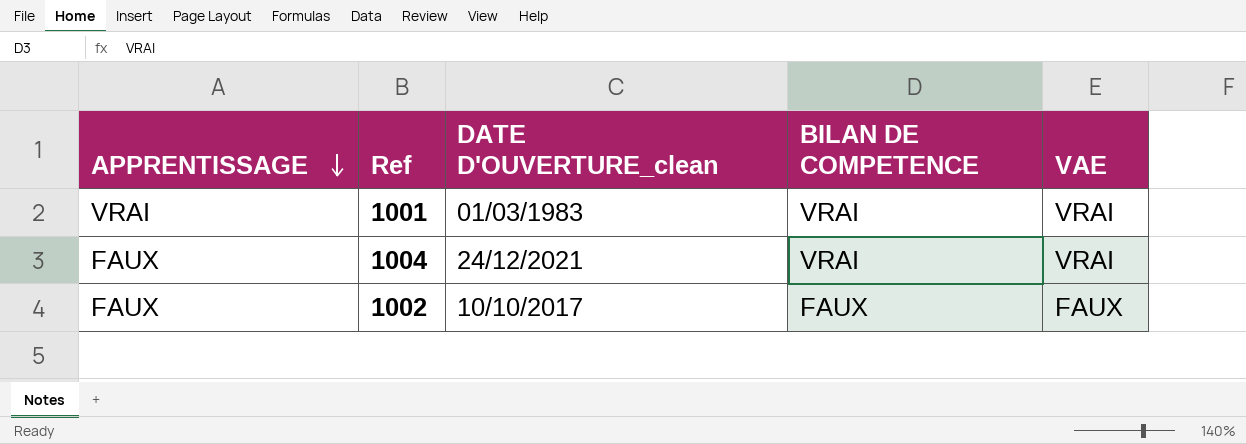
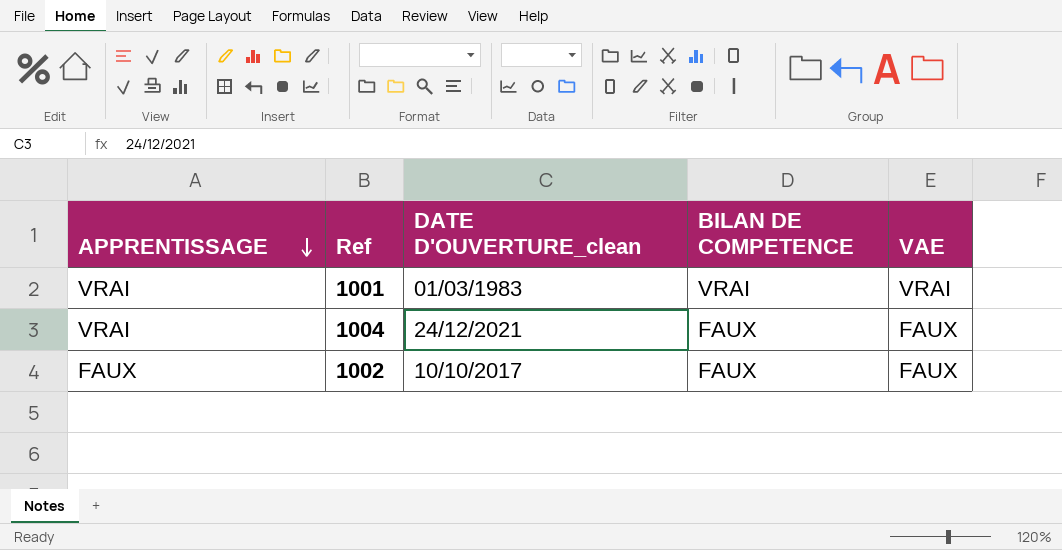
1004 | APPRENTISSAGE: FAUX -> VRAI
1004 | BILAN DE COMPETENCE: VRAI -> FAUX
1004 | VAE: VRAI -> FAUX

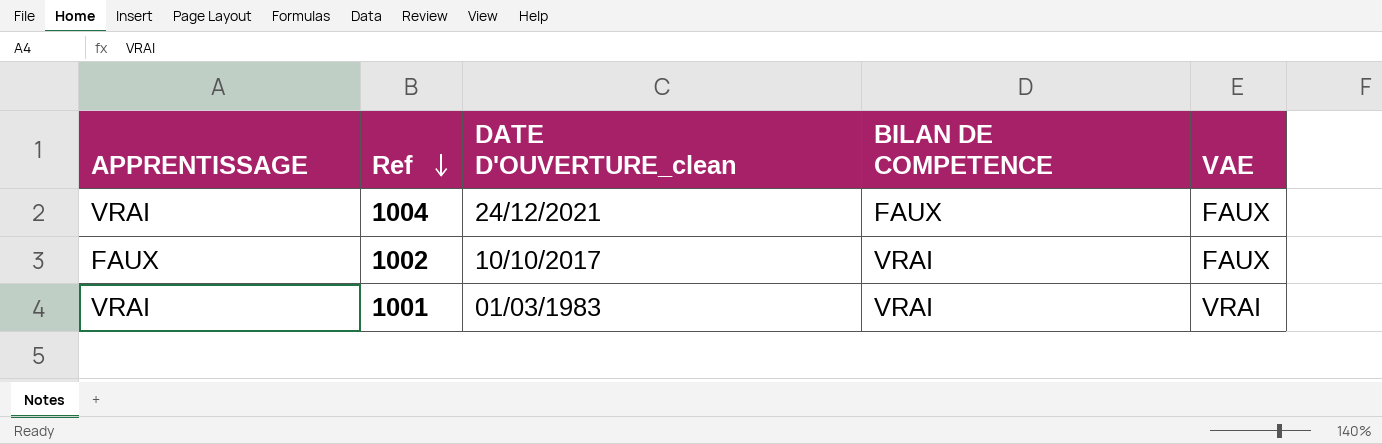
row order: APPRENTISSAGE descending -> Ref descending
1002 | BILAN DE COMPETENCE: FAUX -> VRAI

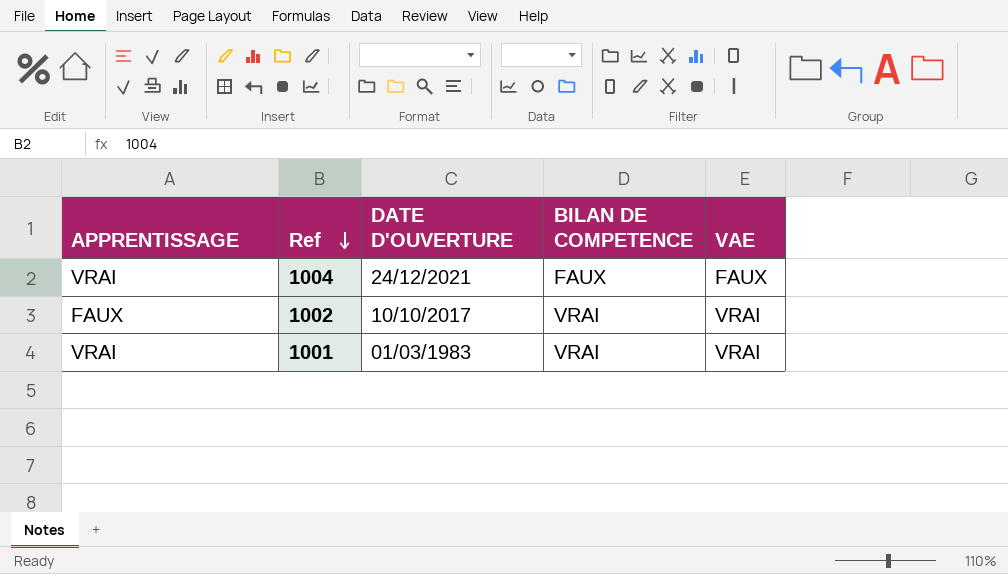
column name: DATE D'OUVERTURE_clean -> DATE D'OUVERTURE
1002 | VAE: FAUX -> VRAI

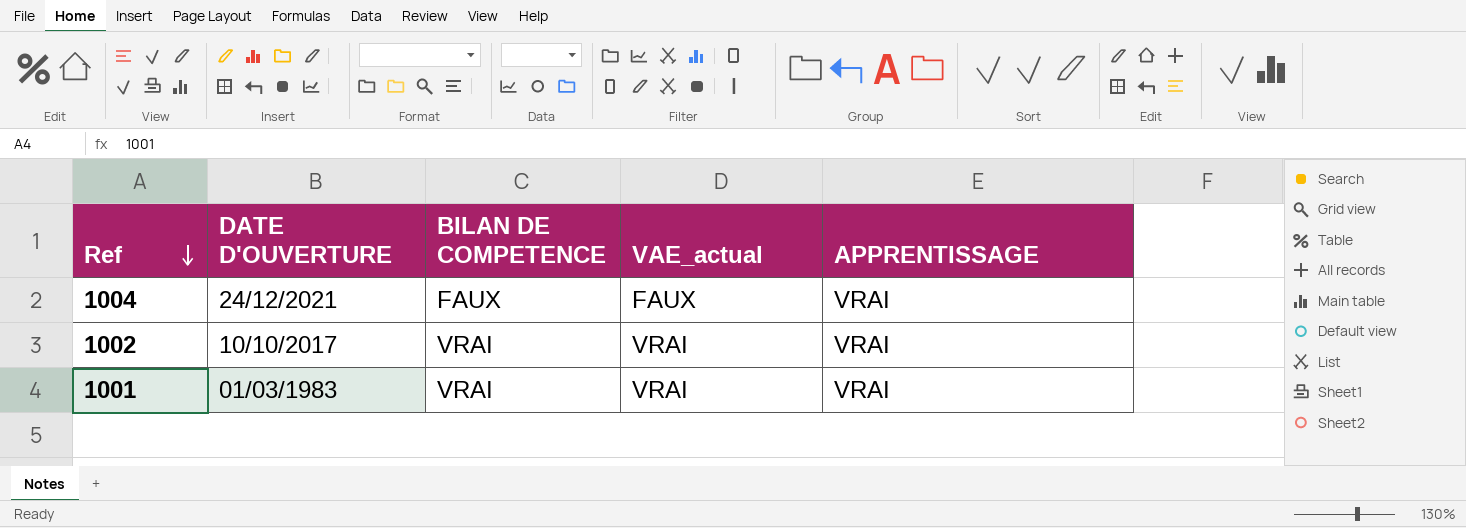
column name: VAE -> VAE_actual
column APPRENTISSAGE | position: 1 -> 5
1002 | APPRENTISSAGE: FAUX -> VRAI

